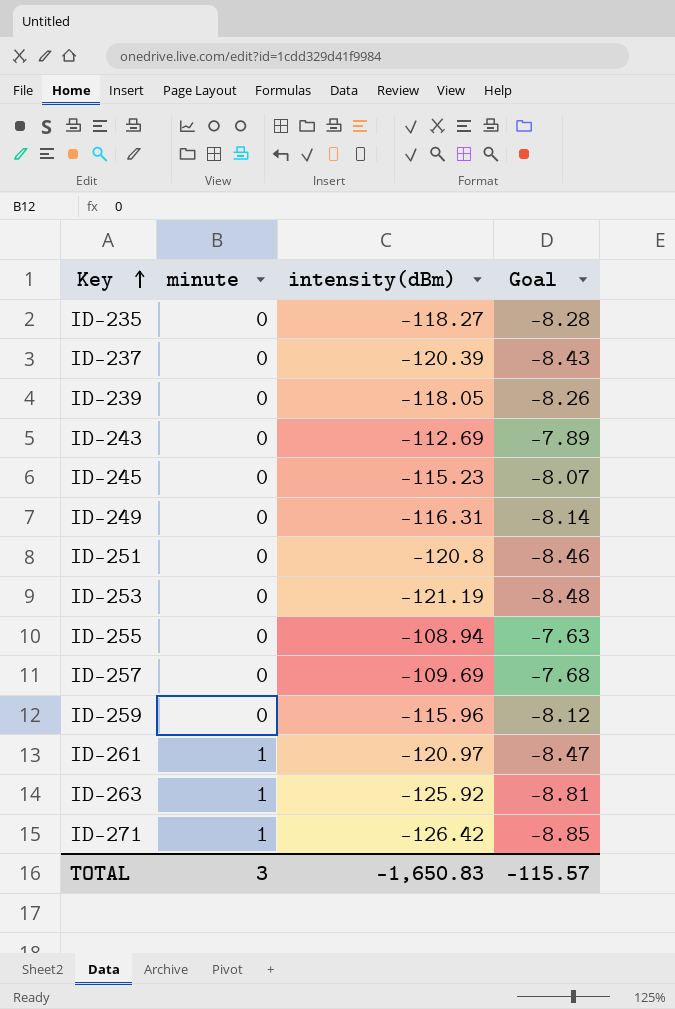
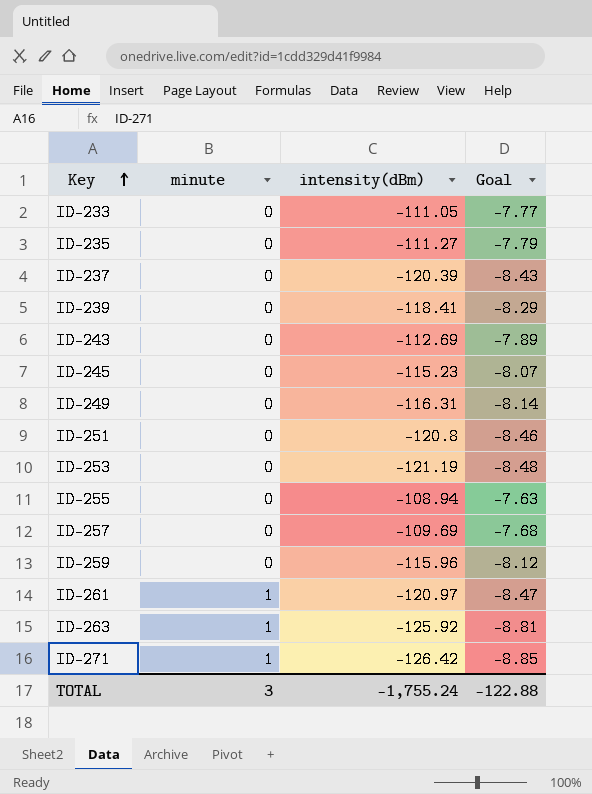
row ID-233: none -> 0 | -111.05 | -7.77
ID-235 | intensity(dBm): -118.27 -> -111.27
ID-235 | Goal: -8.28 -> -7.79
ID-239 | intensity(dBm): -118.05 -> -118.41
ID-239 | Goal: -8.26 -> -8.29
TOTAL | intensity(dBm): -1,650.83 -> -1,755.24
TOTAL | Goal: -115.57 -> -122.88

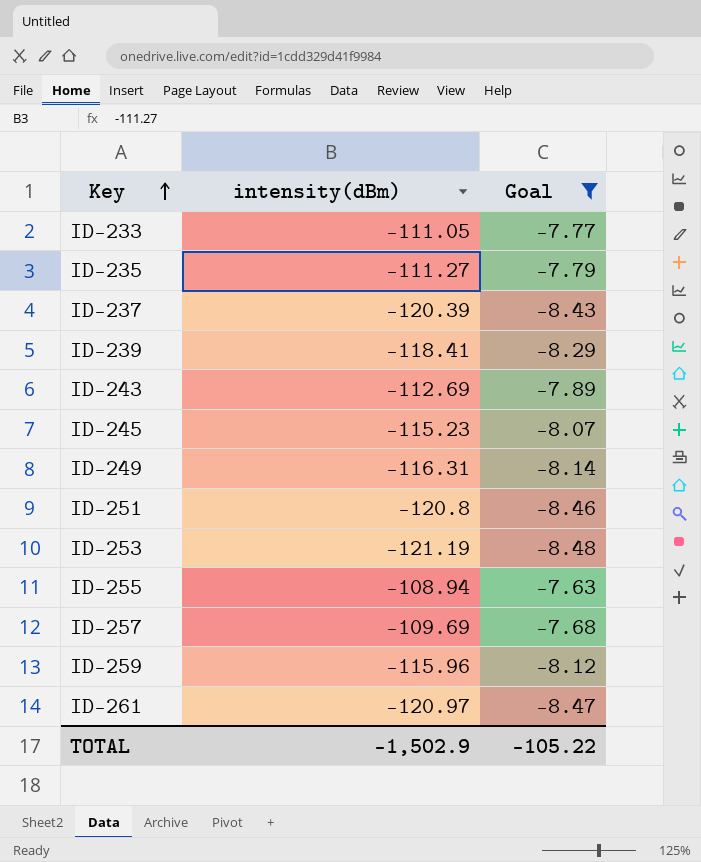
filter: none -> Goal >= -8.48
column minute | position: 2 -> none
TOTAL | intensity(dBm): -1,755.24 -> -1,502.9
TOTAL | Goal: -122.88 -> -105.22

